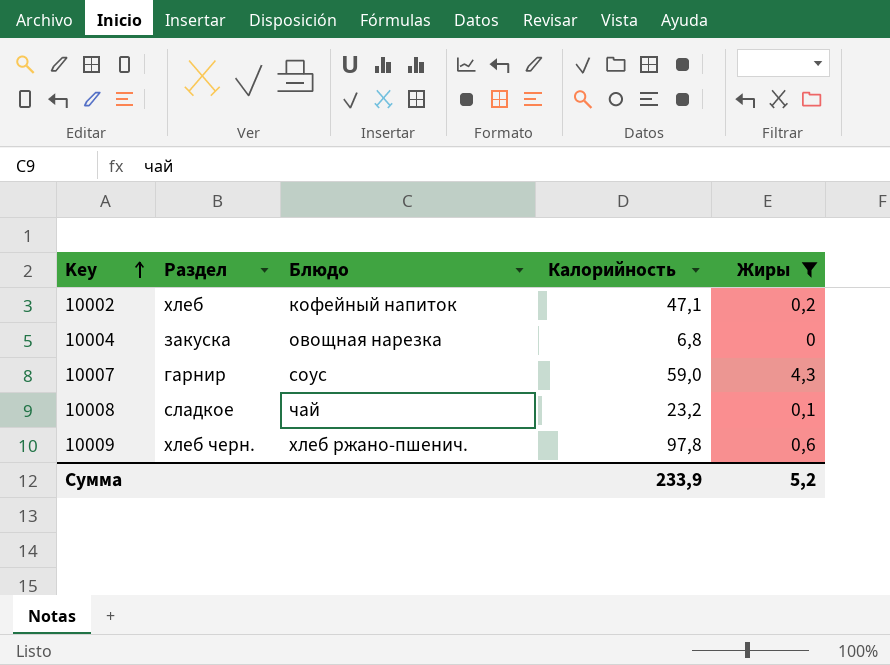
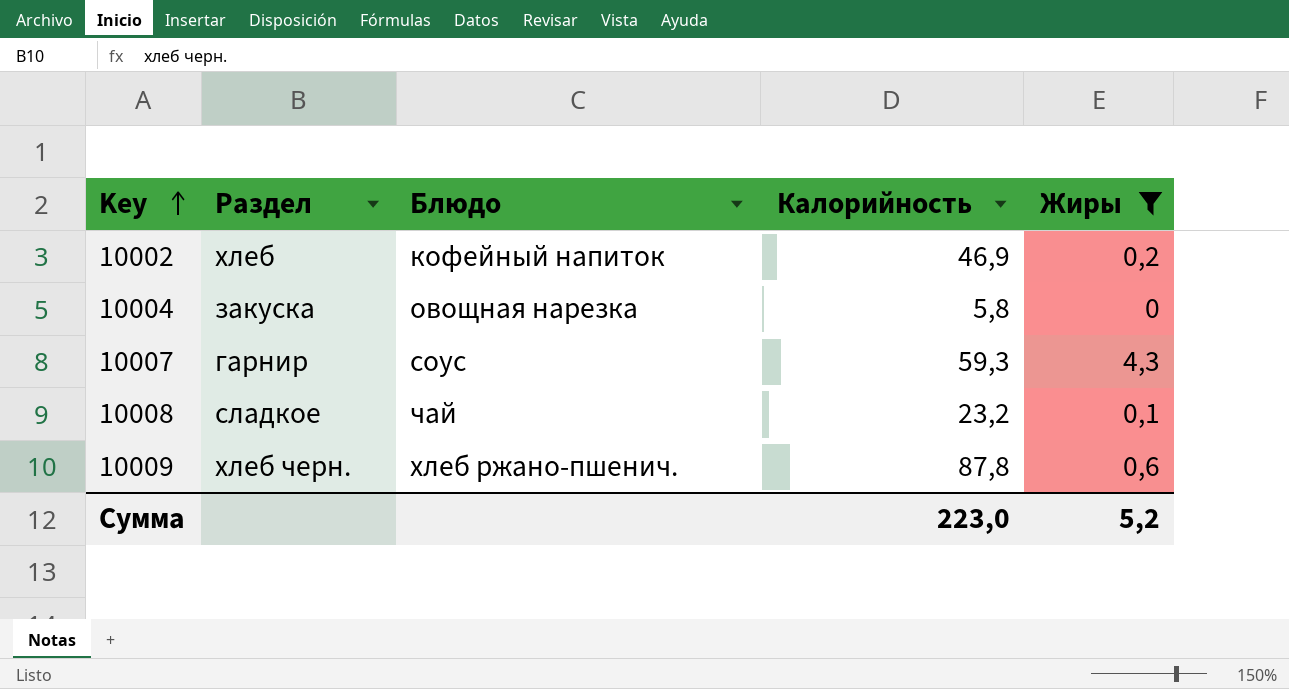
10002 | Калорийность: 47,1 -> 46,9
10004 | Калорийность: 6,8 -> 5,8
10007 | Калорийность: 59,0 -> 59,3
10009 | Калорийность: 97,8 -> 87,8
Сумма | Калорийность: 233,9 -> 223,0

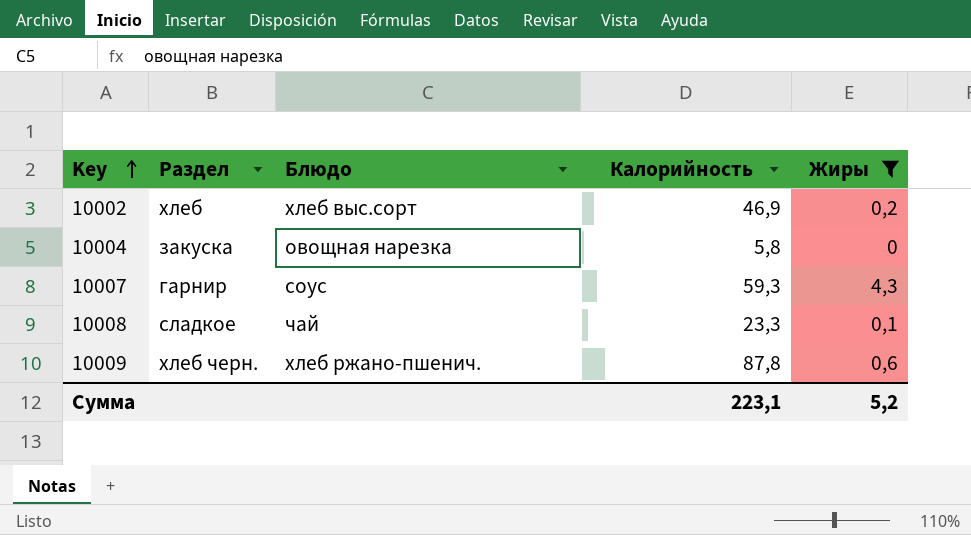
10002 | Блюдо: кофейный напиток -> хлеб выс.сорт
10008 | Калорийность: 23,2 -> 23,3
Сумма | Калорийность: 223,0 -> 223,1

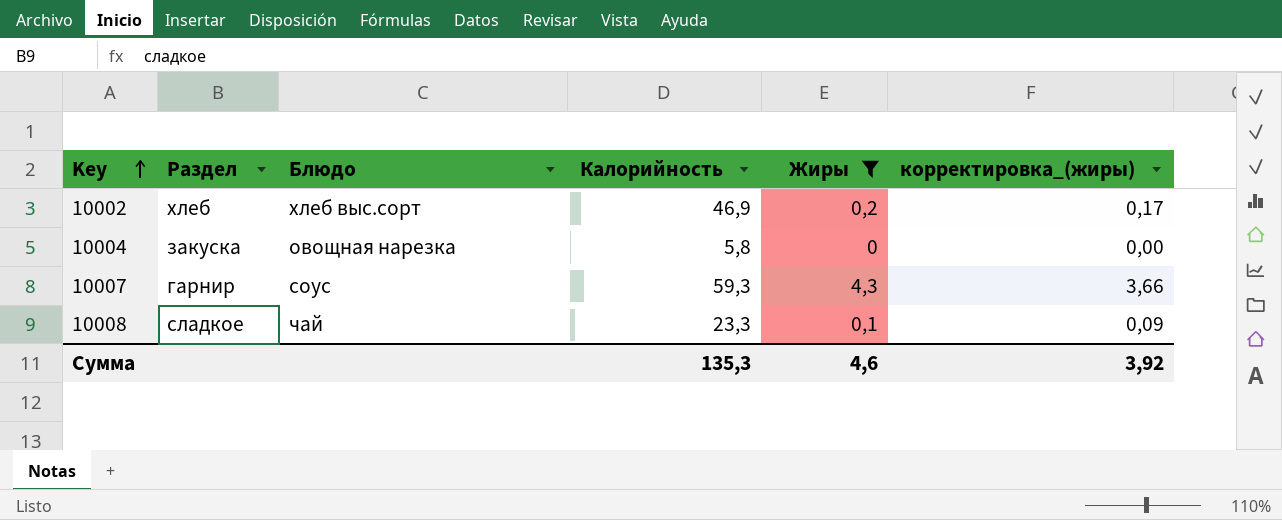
column корректировка_(жиры) | formula: none -> [Жиры] * 0,85
row 10009: хлеб черн. | хлеб ржано-пшенич. | 87,8 | 0,6 -> none
Сумма | Калорийность: 223,1 -> 135,3
Сумма | Жиры: 5,2 -> 4,6

